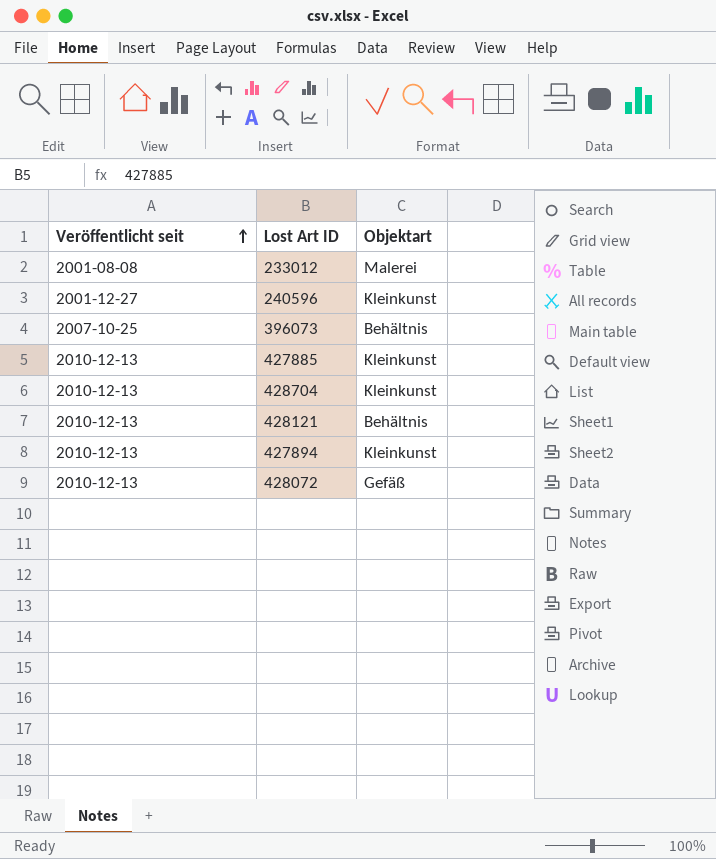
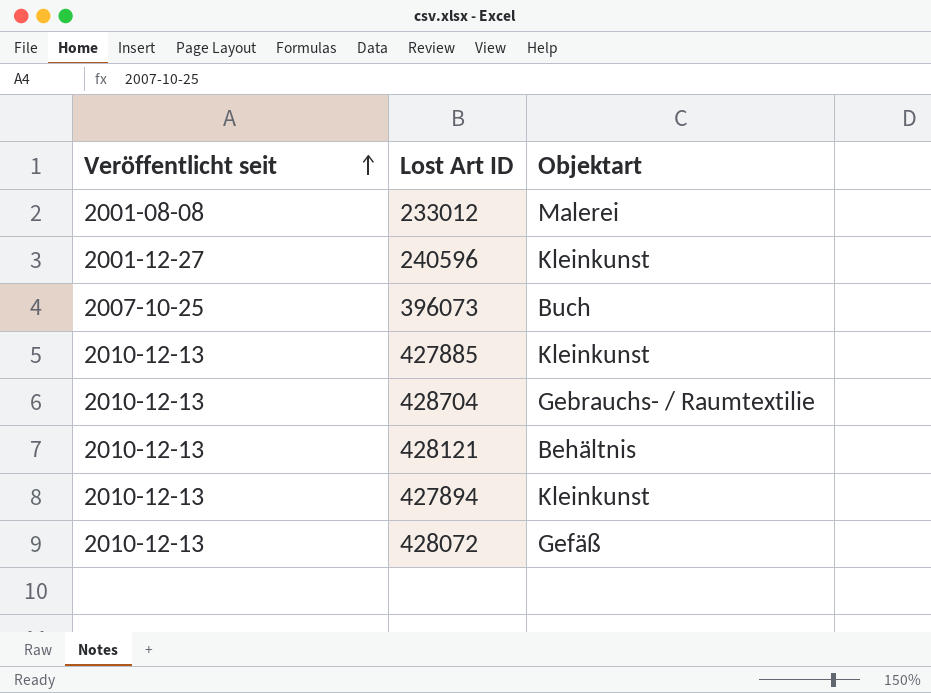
396073 | Objektart: Behältnis -> Buch
428704 | Objektart: Kleinkunst -> Gebrauchs- / Raumtextilie

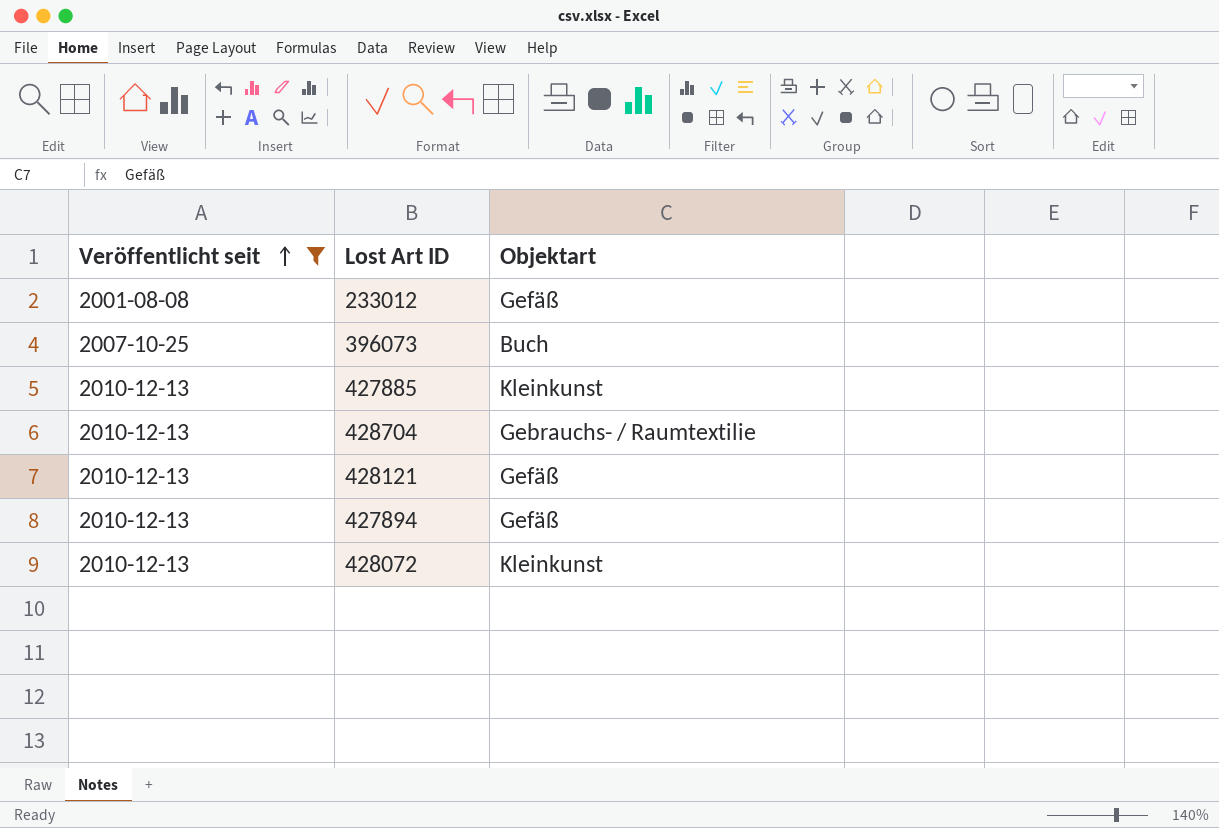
filter: none -> Veröffentlicht seit != 2001-12-27
233012 | Objektart: Malerei -> Gefäß
428121 | Objektart: Behältnis -> Gefäß
427894 | Objektart: Kleinkunst -> Gefäß
428072 | Objektart: Gefäß -> Kleinkunst

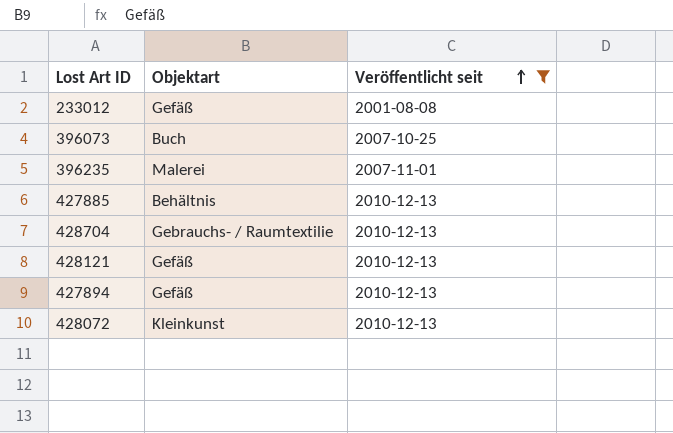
column Veröffentlicht seit | position: 1 -> 3
row 396235: none -> Malerei | 2007-11-01
427885 | Objektart: Kleinkunst -> Behältnis

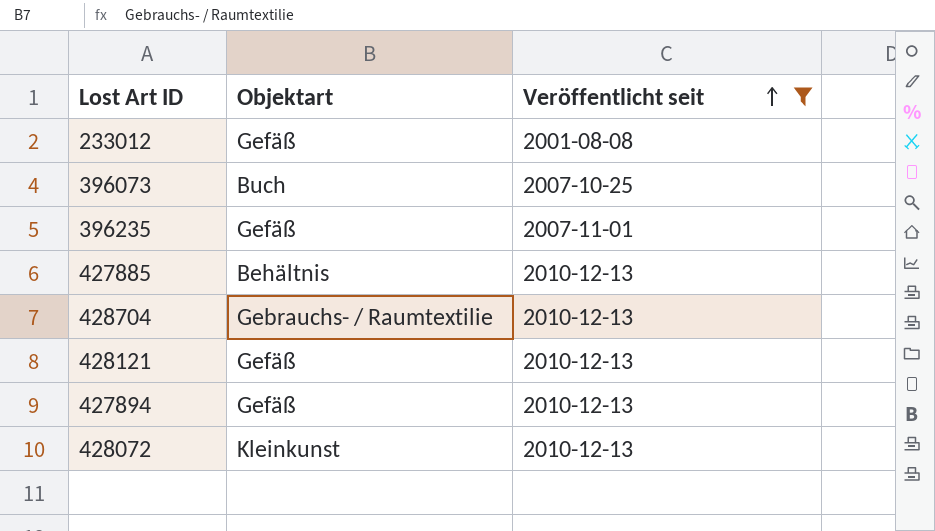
396235 | Objektart: Malerei -> Gefäß

